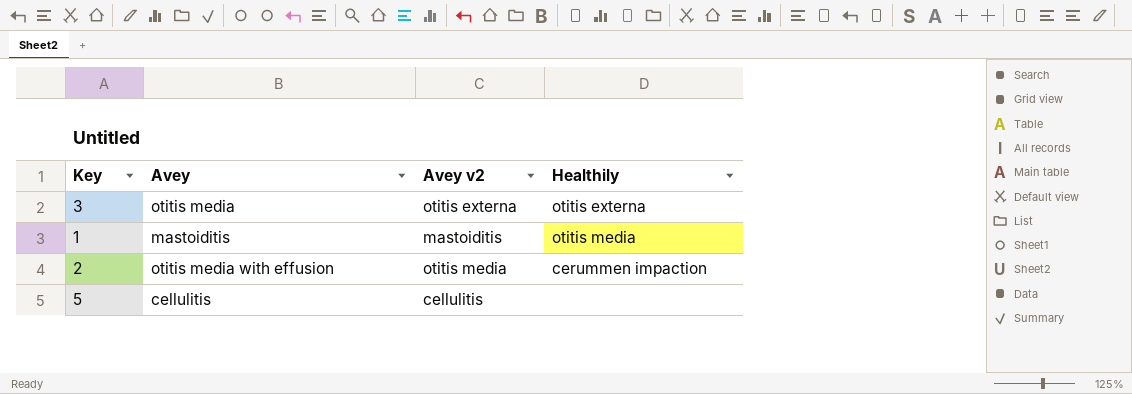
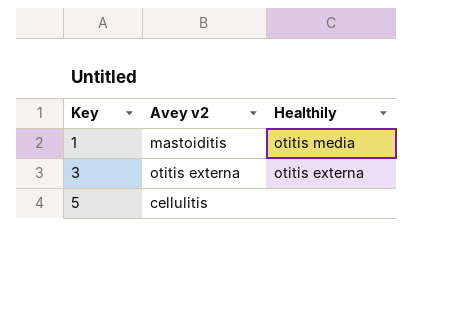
row order: none -> Key ascending
column Avey | position: 2 -> none
row 2: otitis media with effusion | otitis media | cerummen impaction -> none

